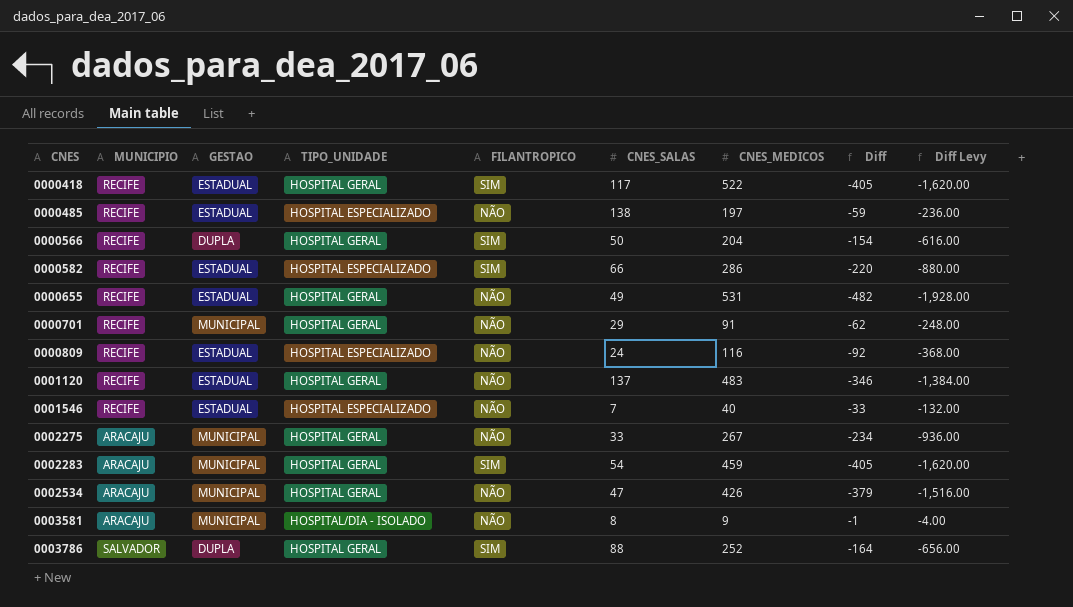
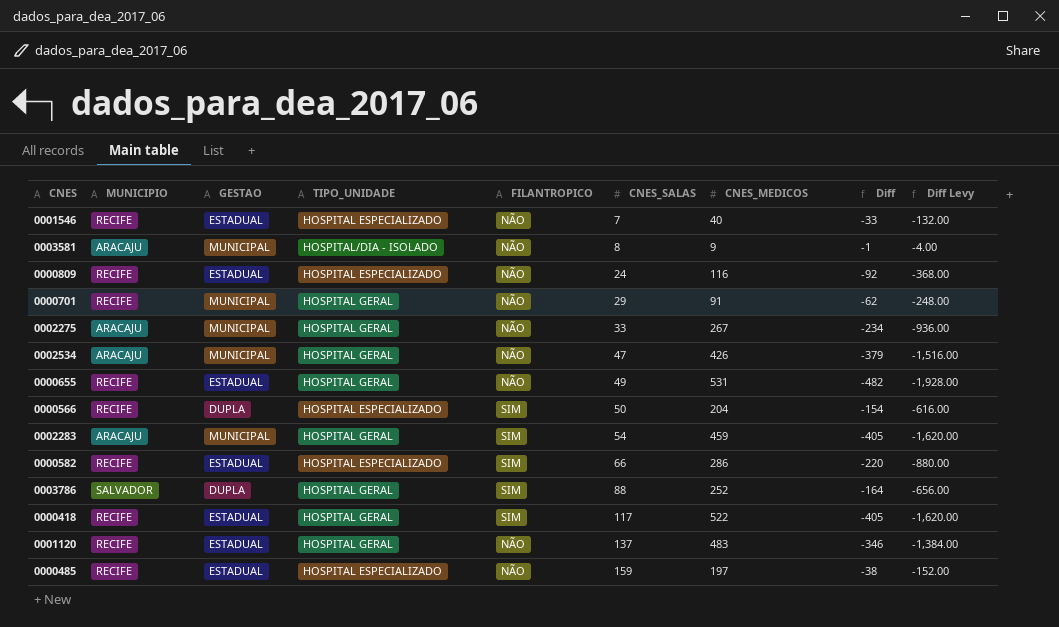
row order: CNES ascending -> CNES_SALAS ascending
0000566 | TIPO_UNIDADE: HOSPITAL GERAL -> HOSPITAL ESPECIALIZADO
0000485 | CNES_SALAS: 138 -> 159
0000485 | Diff: -59 -> -38
0000485 | Diff Levy: -236.00 -> -152.00

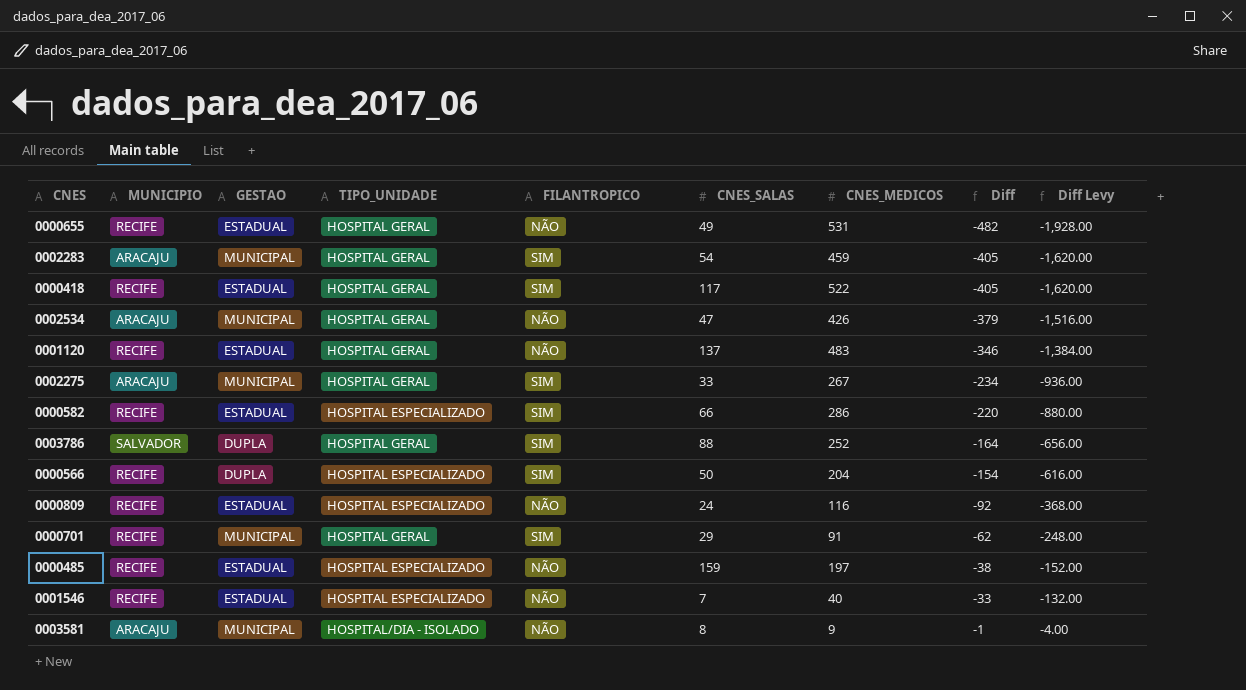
row order: CNES_SALAS ascending -> Diff ascending
0002275 | FILANTROPICO: NÃO -> SIM
0000701 | FILANTROPICO: NÃO -> SIM

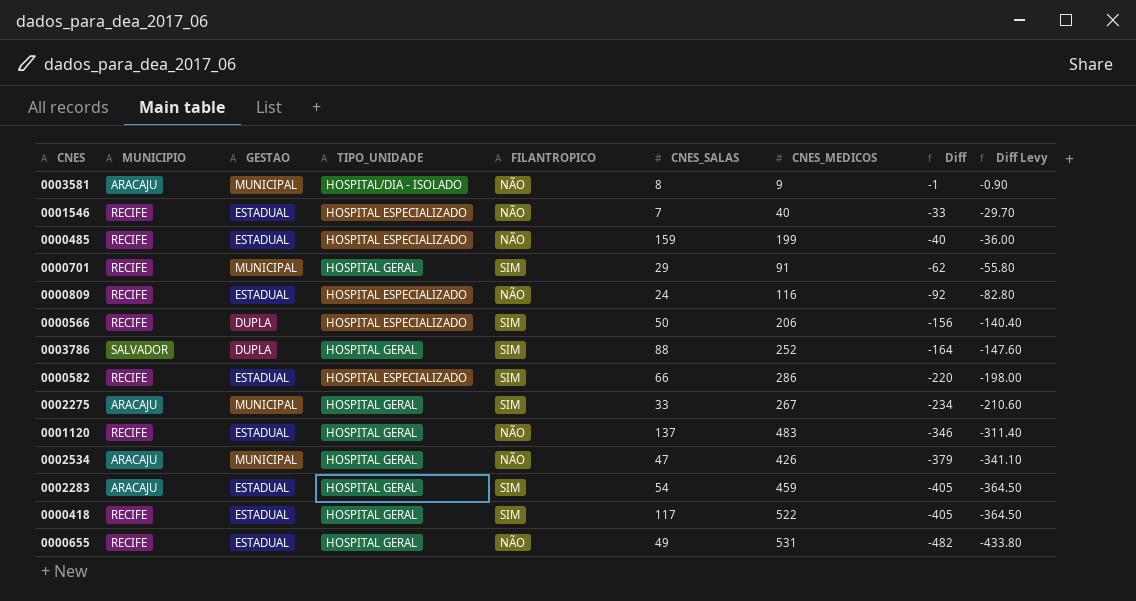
row order: Diff ascending -> Diff descending
column Diff Levy | formula: [Diff] * 4 -> [Diff] * 0.9
0000485 | CNES_MEDICOS: 197 -> 199
0000485 | Diff: -38 -> -40
0000566 | CNES_MEDICOS: 204 -> 206
0000566 | Diff: -154 -> -156
0002283 | GESTAO: MUNICIPAL -> ESTADUAL

